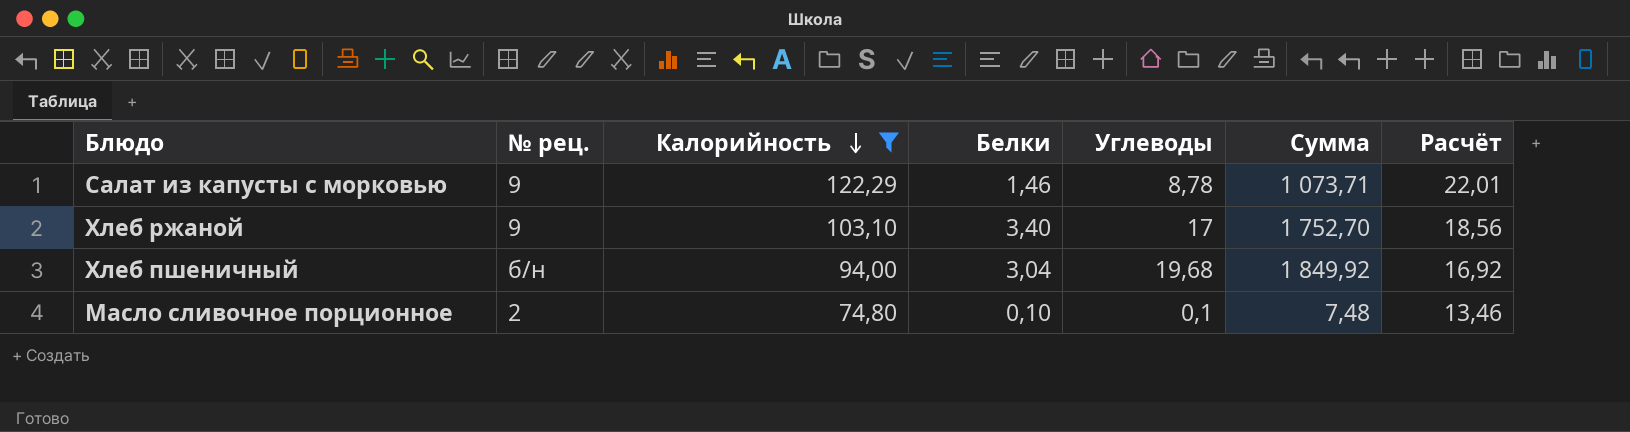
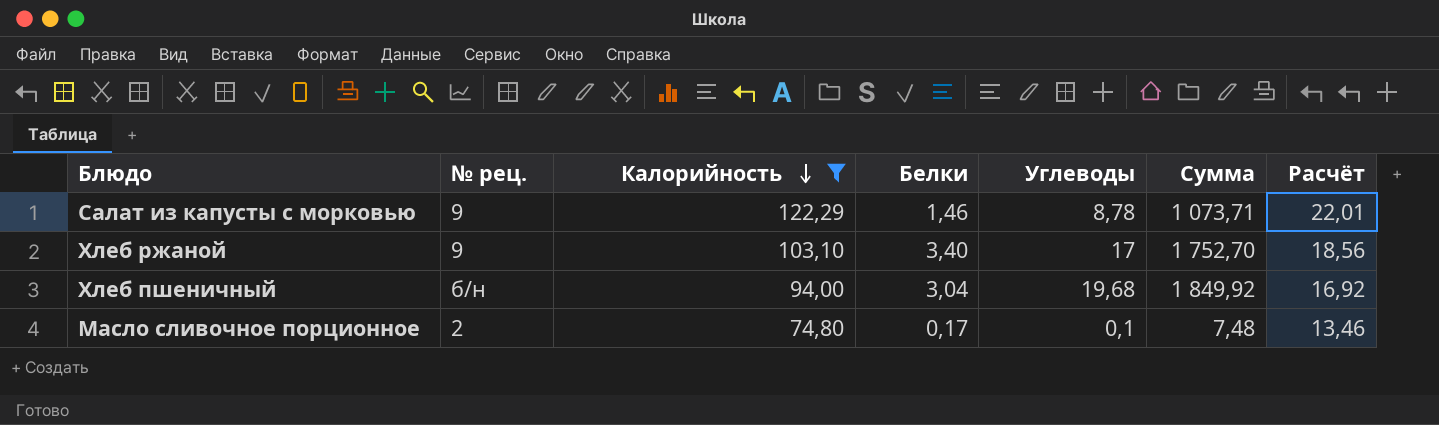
Масло сливочное порционное | Белки: 0,10 -> 0,17

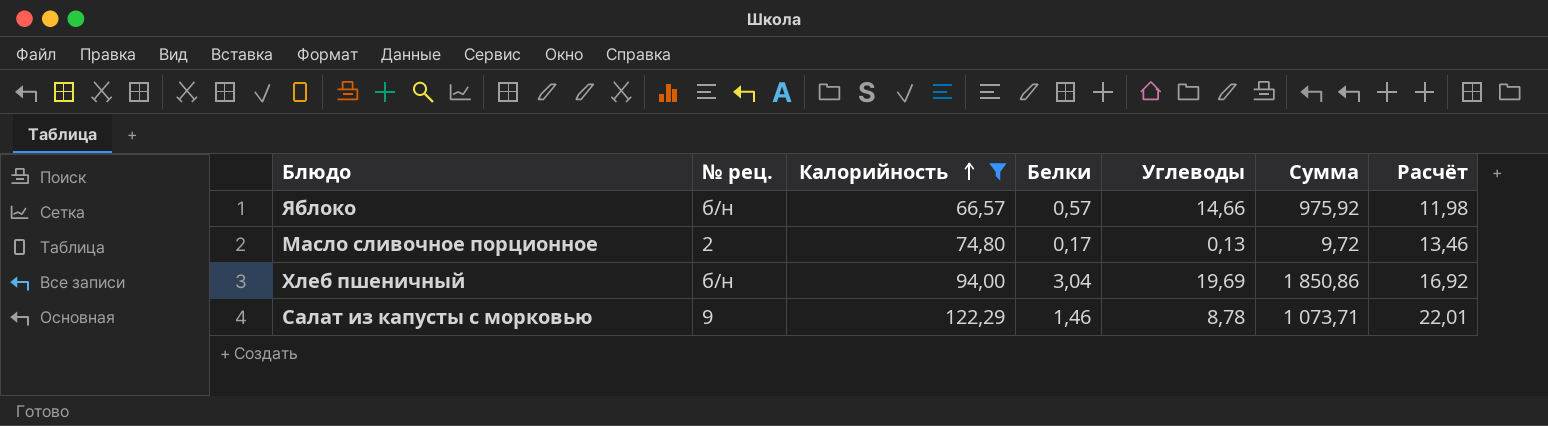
row order: Калорийность descending -> Калорийность ascending
row Хлеб ржаной: 9 | 103,10 | 3,40 | 17 | 1 752,70 | 18,56 -> none
row Яблоко: none -> б/н | 66,57 | 0,57 | 14,66 | 975,92 | 11,98
Масло сливочное порционное | Углеводы: 0,1 -> 0,13
Масло сливочное порционное | Сумма: 7,48 -> 9,72
Хлеб пшеничный | Углеводы: 19,68 -> 19,69
Хлеб пшеничный | Сумма: 1 849,92 -> 1 850,86

